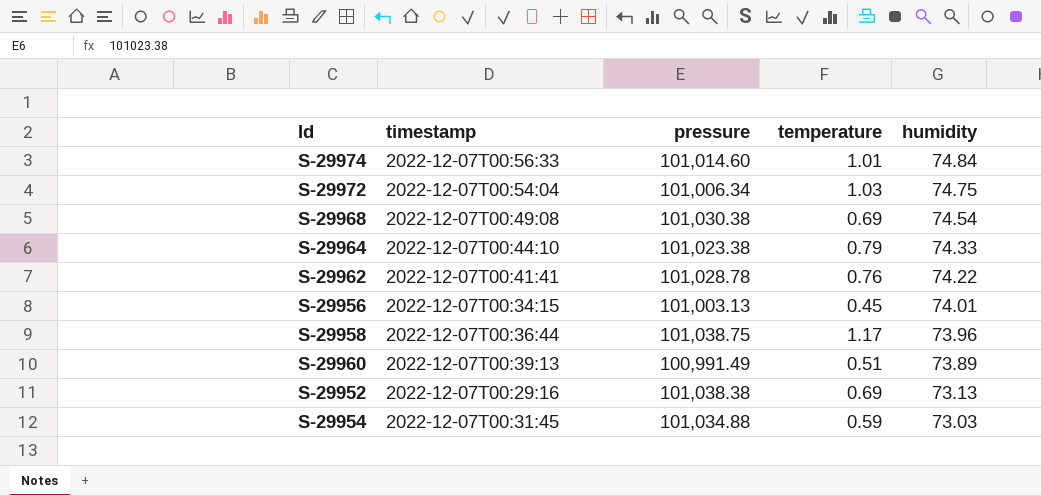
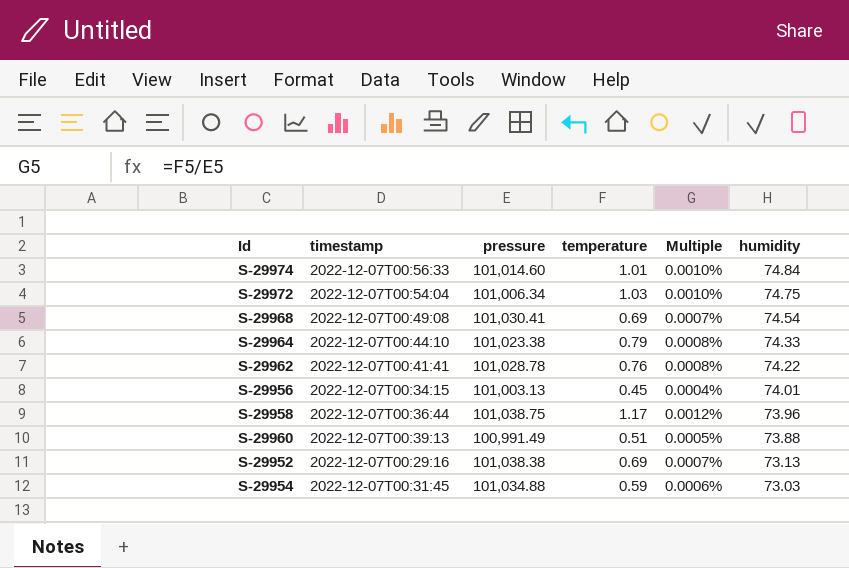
column Multiple | formula: none -> [temperature] / [pressure]
S-29968 | pressure: 101,030.38 -> 101,030.41
S-29960 | humidity: 73.89 -> 73.88

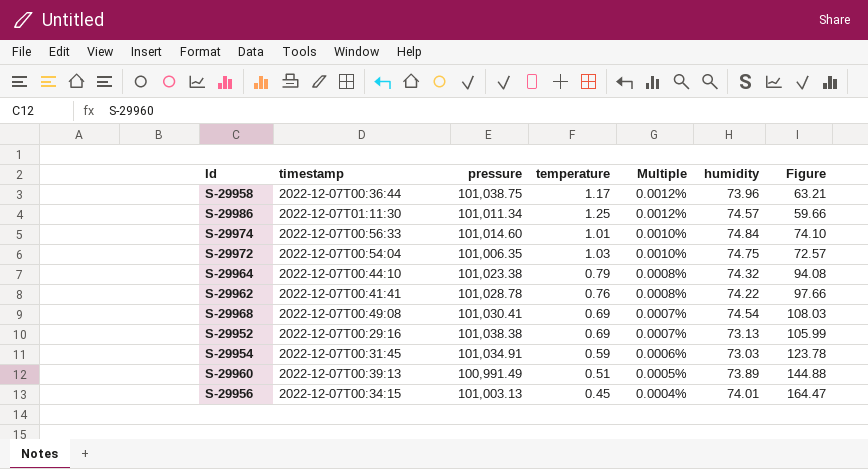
row order: humidity descending -> Multiple descending
column Figure | formula: none -> [humidity] / [temperature]
row S-29986: none -> 2022-12-07T01:11:30 | 101,011.34 | 1.25 | 0.0012% | 74.57 | 59.66
S-29972 | pressure: 101,006.34 -> 101,006.35
S-29964 | humidity: 74.33 -> 74.32
S-29954 | pressure: 101,034.88 -> 101,034.91
S-29960 | humidity: 73.88 -> 73.89

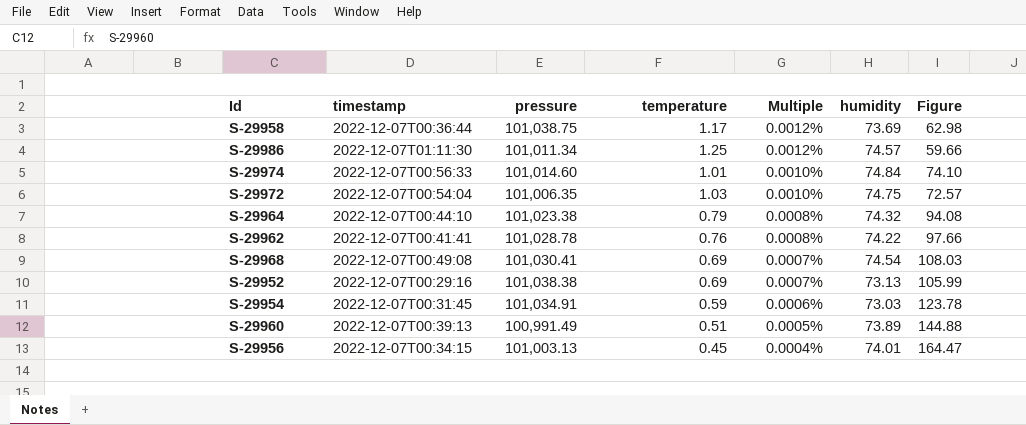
S-29958 | humidity: 73.96 -> 73.69
S-29958 | Figure: 63.21 -> 62.98

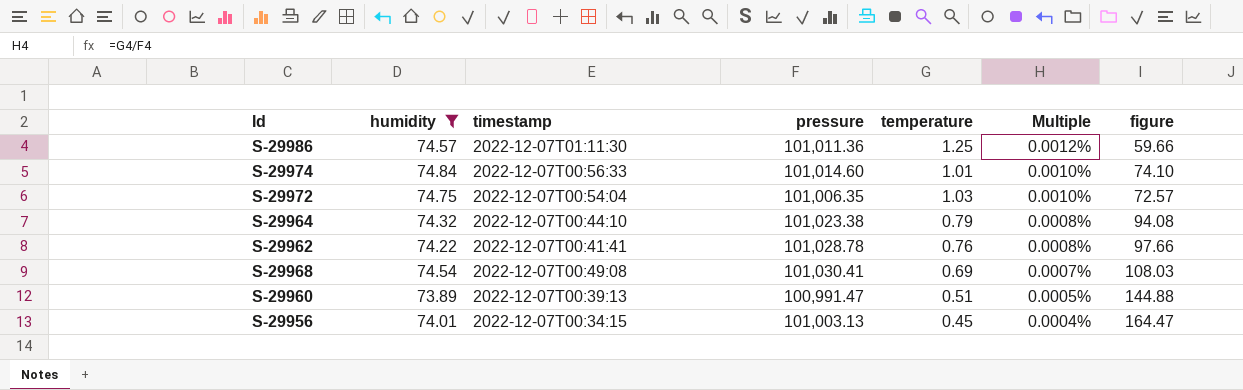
filter: none -> humidity >= 73.89
column humidity | position: 6 -> 2
column name: Figure -> figure
S-29986 | pressure: 101,011.34 -> 101,011.36
S-29960 | pressure: 100,991.49 -> 100,991.47

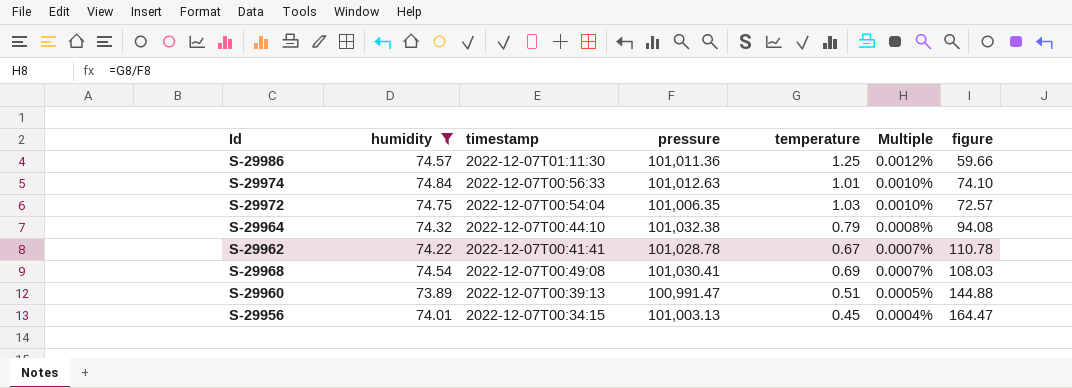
S-29974 | pressure: 101,014.60 -> 101,012.63
S-29964 | pressure: 101,023.38 -> 101,032.38
S-29962 | temperature: 0.76 -> 0.67
S-29962 | Multiple: 0.0008% -> 0.0007%
S-29962 | figure: 97.66 -> 110.78

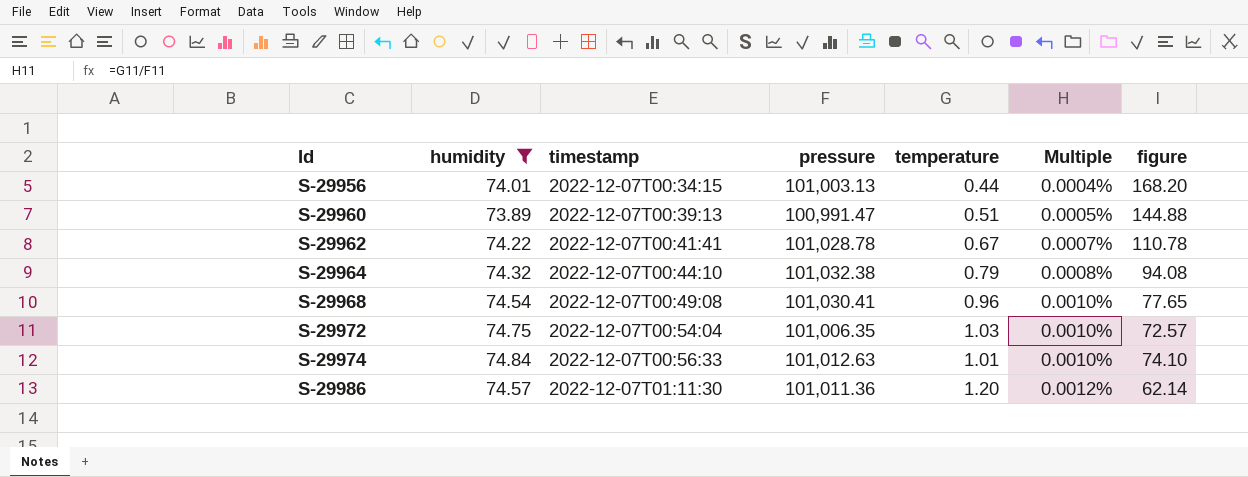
row order: Multiple descending -> Id ascending
S-29956 | temperature: 0.45 -> 0.44
S-29956 | figure: 164.47 -> 168.20
S-29968 | temperature: 0.69 -> 0.96
S-29968 | Multiple: 0.0007% -> 0.0010%
S-29968 | figure: 108.03 -> 77.65
S-29986 | temperature: 1.25 -> 1.20
S-29986 | figure: 59.66 -> 62.14

